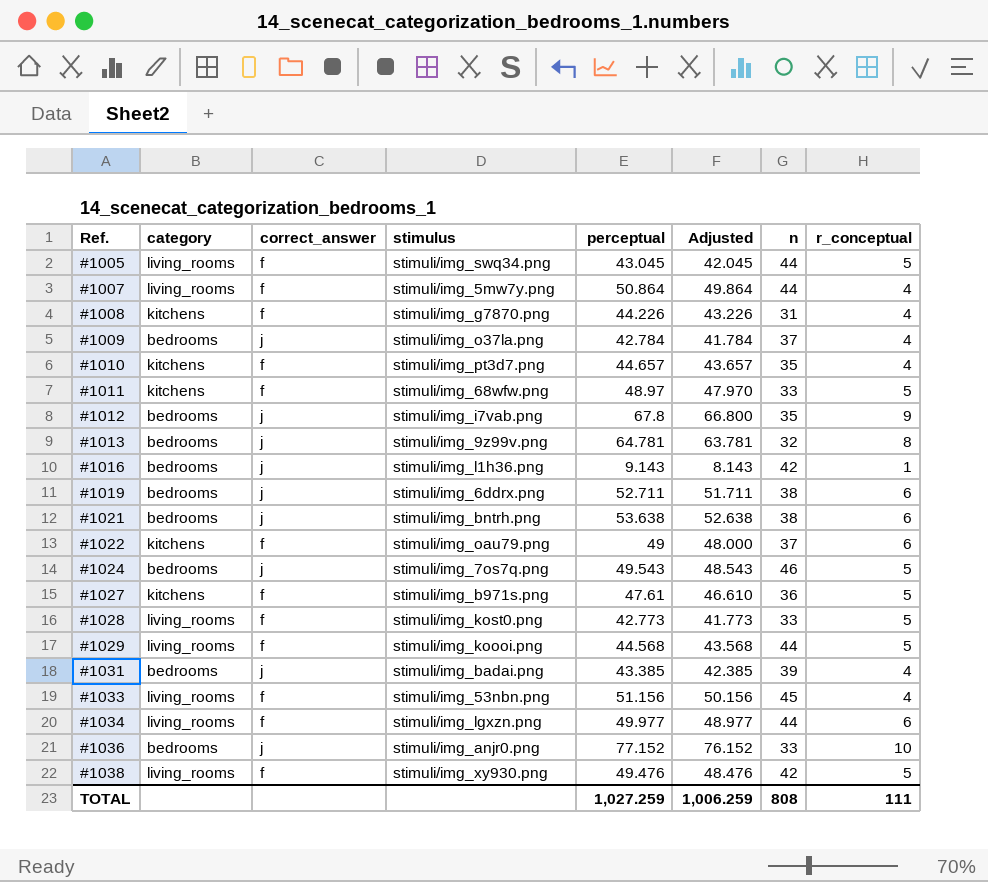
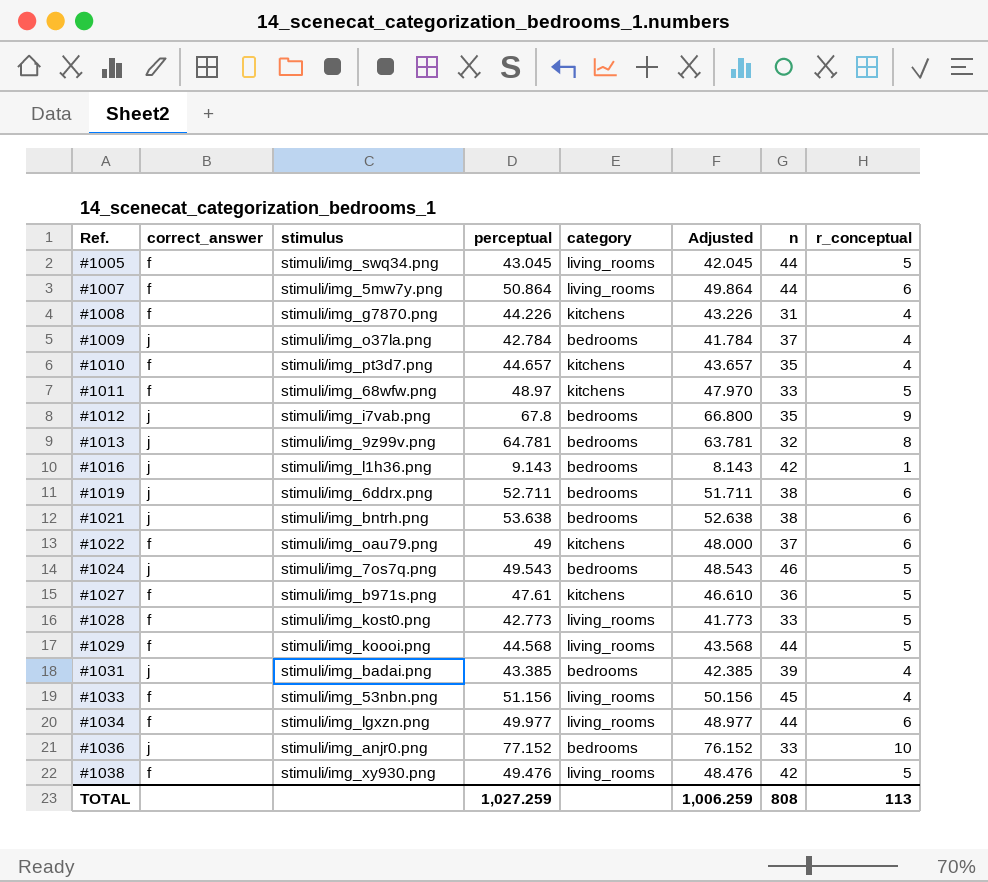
column category | position: 2 -> 5
#1007 | r_conceptual: 4 -> 6
TOTAL | r_conceptual: 111 -> 113

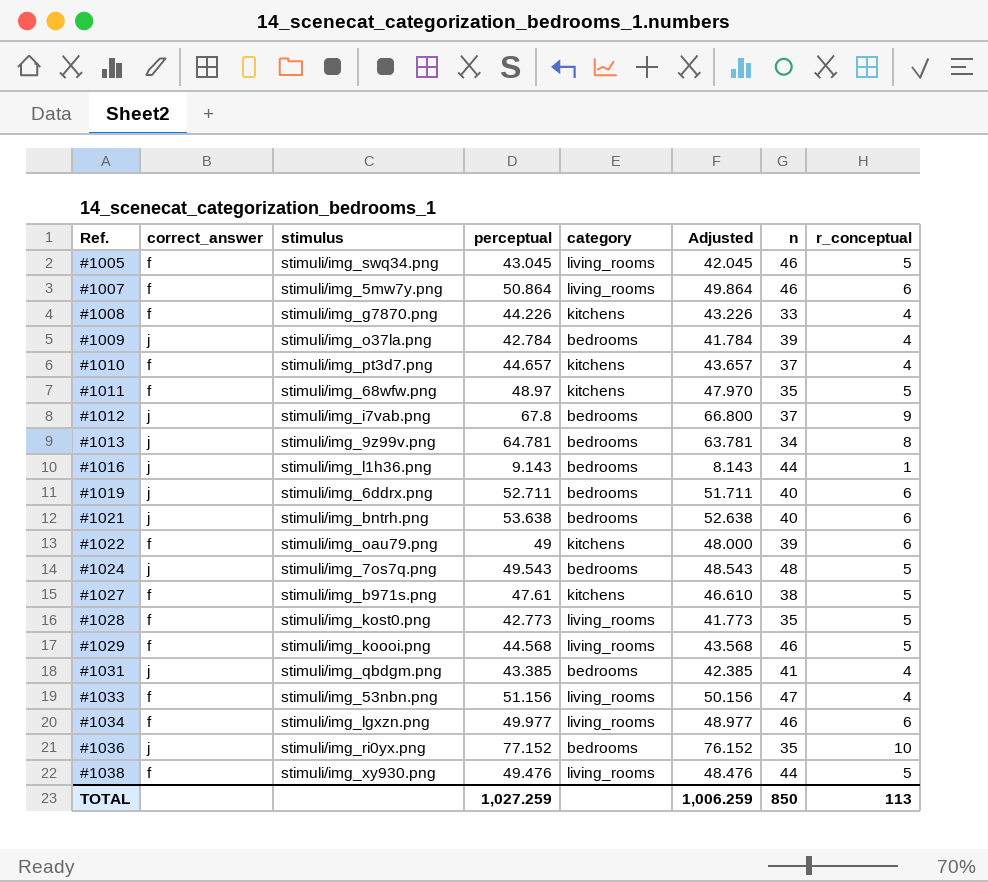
#1005 | n: 44 -> 46
#1007 | n: 44 -> 46
#1008 | n: 31 -> 33
#1009 | n: 37 -> 39
#1010 | n: 35 -> 37
#1011 | n: 33 -> 35
#1012 | n: 35 -> 37
#1013 | n: 32 -> 34
#1016 | n: 42 -> 44
#1019 | n: 38 -> 40
#1021 | n: 38 -> 40
#1022 | n: 37 -> 39
#1024 | n: 46 -> 48
#1027 | n: 36 -> 38
#1028 | n: 33 -> 35
#1029 | n: 44 -> 46
#1031 | stimulus: stimuli/img_badai.png -> stimuli/img_qbdgm.png
#1031 | n: 39 -> 41
#1033 | n: 45 -> 47
#1034 | n: 44 -> 46
#1036 | stimulus: stimuli/img_anjr0.png -> stimuli/img_ri0yx.png
#1036 | n: 33 -> 35
#1038 | n: 42 -> 44
TOTAL | n: 808 -> 850

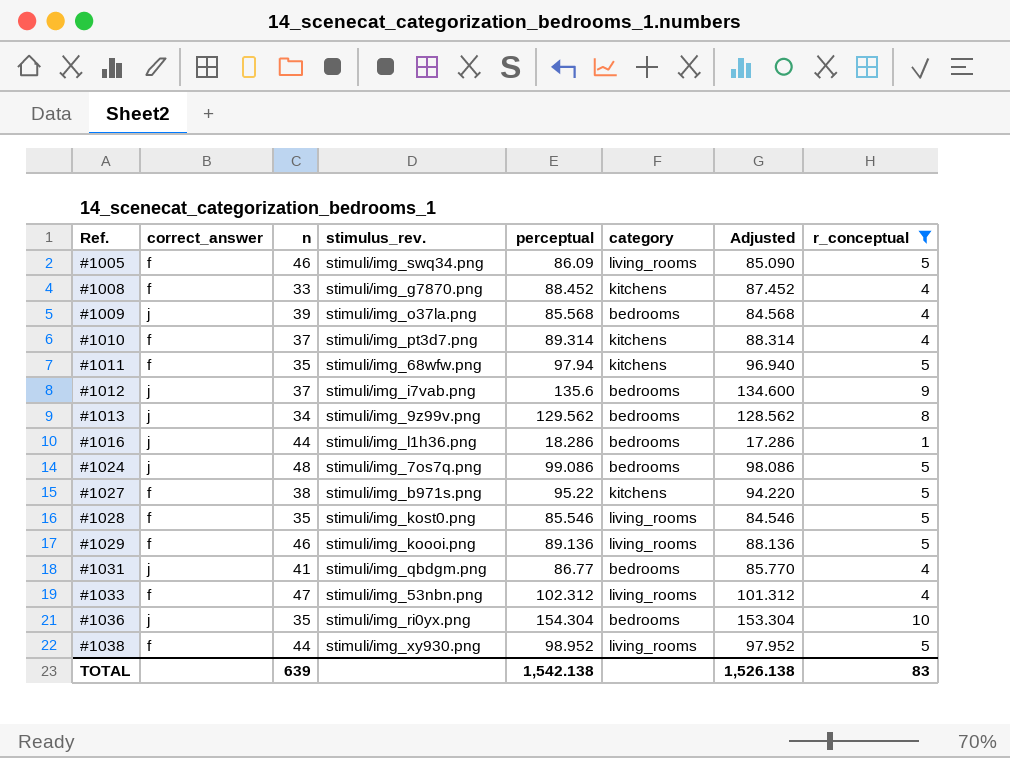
filter: none -> r_conceptual != 6
column n | position: 7 -> 3
column name: stimulus -> stimulus_rev.
#1005 | perceptual: 43.045 -> 86.09
#1005 | Adjusted: 42.045 -> 85.090
#1008 | perceptual: 44.226 -> 88.452
#1008 | Adjusted: 43.226 -> 87.452
#1009 | perceptual: 42.784 -> 85.568
#1009 | Adjusted: 41.784 -> 84.568
#1010 | perceptual: 44.657 -> 89.314
#1010 | Adjusted: 43.657 -> 88.314
#1011 | perceptual: 48.97 -> 97.94
#1011 | Adjusted: 47.970 -> 96.940
#1012 | perceptual: 67.8 -> 135.6
#1012 | Adjusted: 66.800 -> 134.600
#1013 | perceptual: 64.781 -> 129.562
#1013 | Adjusted: 63.781 -> 128.562
#1016 | perceptual: 9.143 -> 18.286
#1016 | Adjusted: 8.143 -> 17.286
#1024 | perceptual: 49.543 -> 99.086
#1024 | Adjusted: 48.543 -> 98.086
#1027 | perceptual: 47.61 -> 95.22
#1027 | Adjusted: 46.610 -> 94.220
#1028 | perceptual: 42.773 -> 85.546
#1028 | Adjusted: 41.773 -> 84.546
#1029 | perceptual: 44.568 -> 89.136
#1029 | Adjusted: 43.568 -> 88.136
#1031 | perceptual: 43.385 -> 86.77
#1031 | Adjusted: 42.385 -> 85.770
#1033 | perceptual: 51.156 -> 102.312
#1033 | Adjusted: 50.156 -> 101.312
#1036 | perceptual: 77.152 -> 154.304
#1036 | Adjusted: 76.152 -> 153.304
#1038 | perceptual: 49.476 -> 98.952
#1038 | Adjusted: 48.476 -> 97.952
TOTAL | n: 850 -> 639
TOTAL | perceptual: 1,027.259 -> 1,542.138
TOTAL | Adjusted: 1,006.259 -> 1,526.138
TOTAL | r_conceptual: 113 -> 83

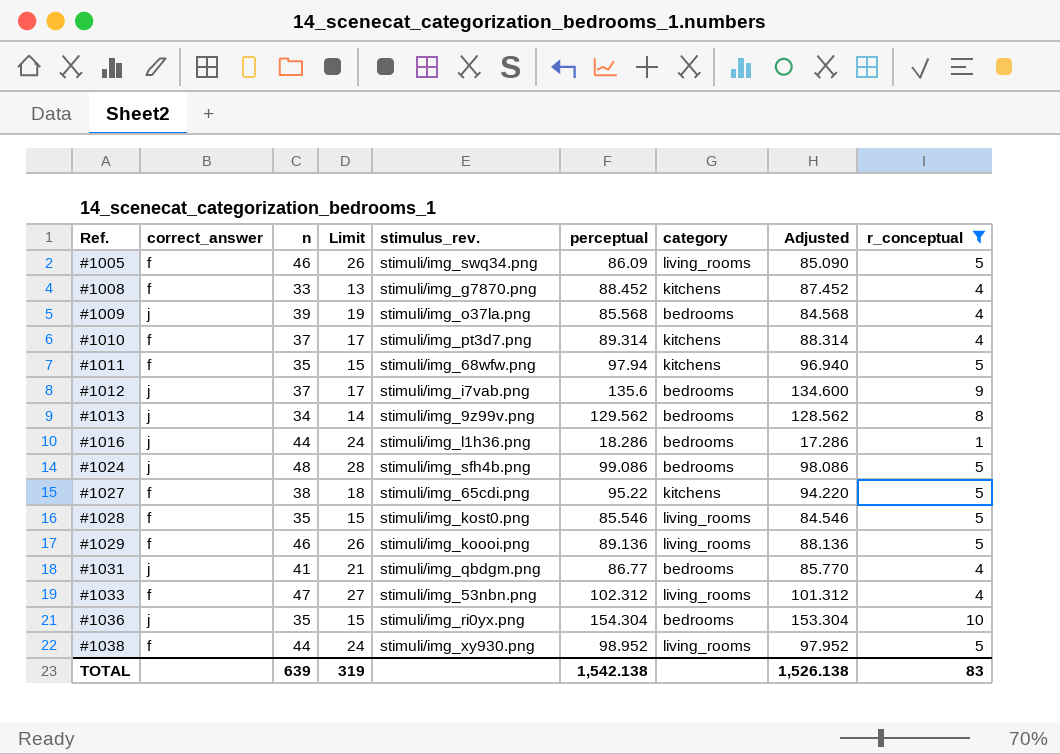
column Limit | formula: none -> [n] - 20
#1024 | stimulus_rev.: stimuli/img_7os7q.png -> stimuli/img_sfh4b.png
#1027 | stimulus_rev.: stimuli/img_b971s.png -> stimuli/img_65cdi.png

